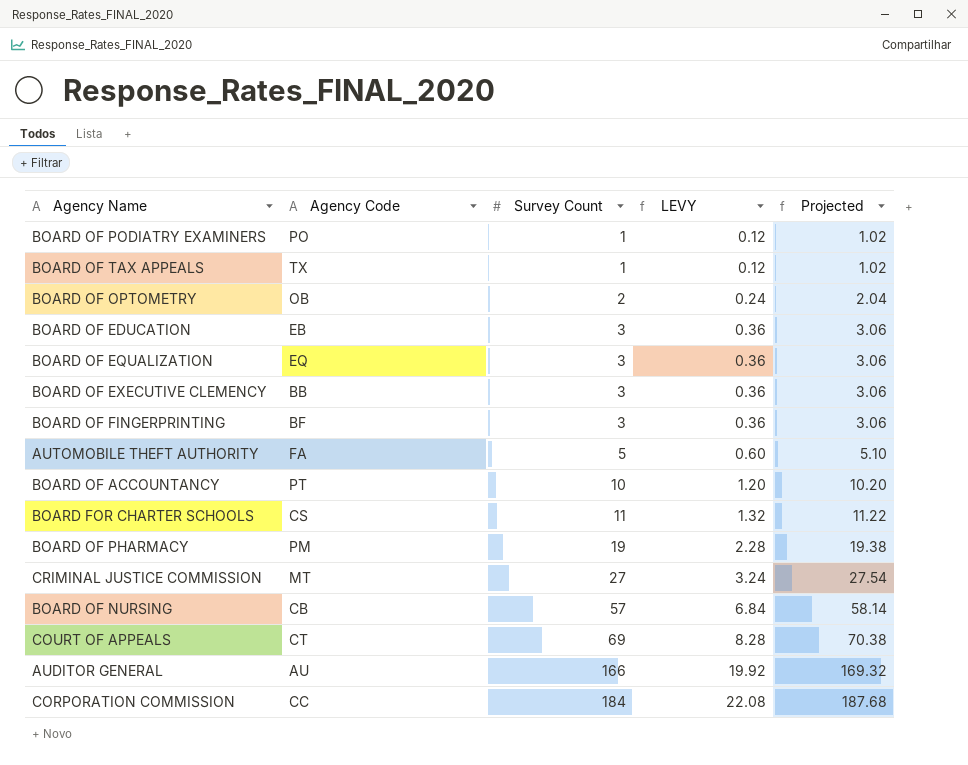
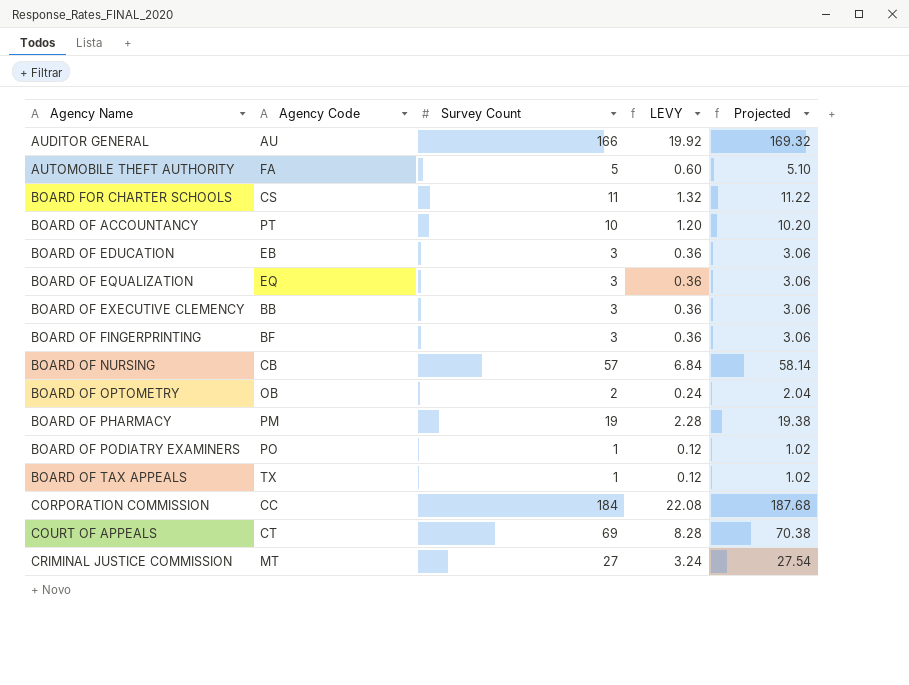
row order: Survey Count ascending -> Agency Name ascending

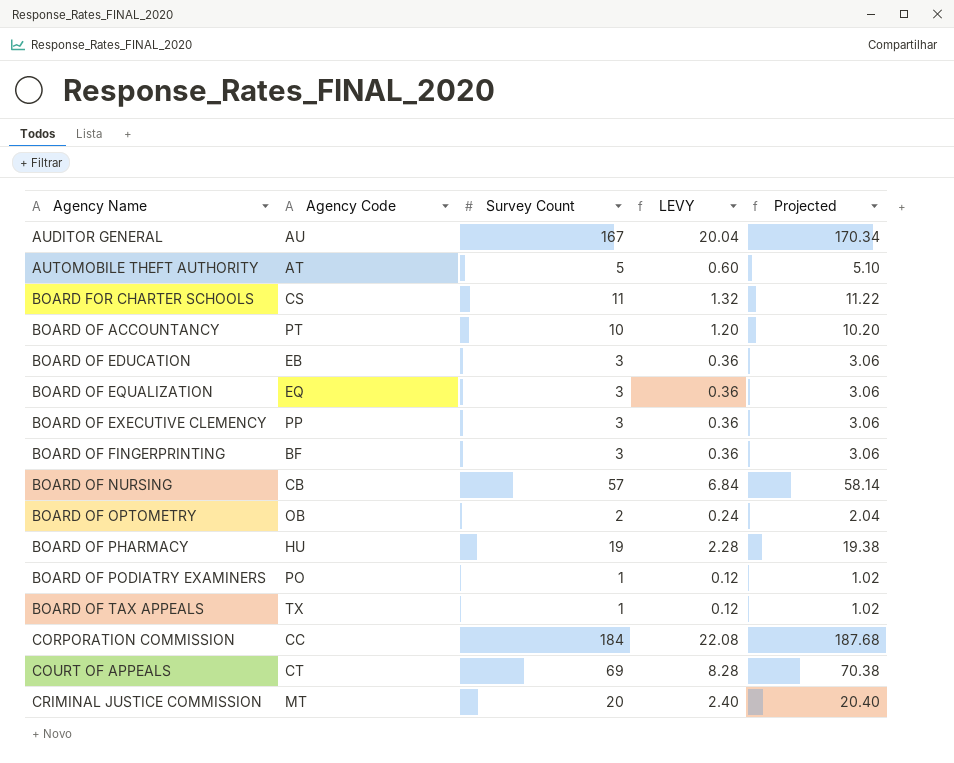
AUDITOR GENERAL | Survey Count: 166 -> 167
AUDITOR GENERAL | LEVY: 19.92 -> 20.04
AUDITOR GENERAL | Projected: 169.32 -> 170.34
AUTOMOBILE THEFT AUTHORITY | Agency Code: FA -> AT
BOARD OF EXECUTIVE CLEMENCY | Agency Code: BB -> PP
BOARD OF PHARMACY | Agency Code: PM -> HU
CRIMINAL JUSTICE COMMISSION | Survey Count: 27 -> 20
CRIMINAL JUSTICE COMMISSION | LEVY: 3.24 -> 2.40
CRIMINAL JUSTICE COMMISSION | Projected: 27.54 -> 20.40

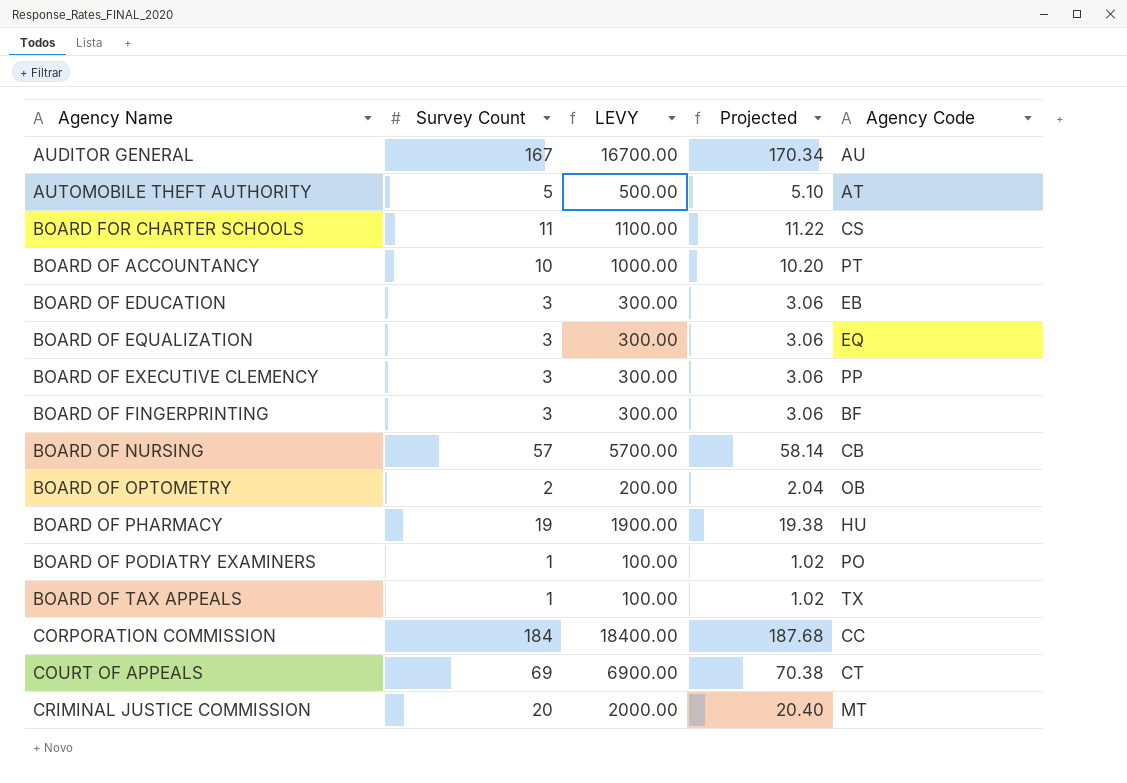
column LEVY | formula: [Survey Count] * 0.12 -> [Survey Count] * 100
column Agency Code | position: 2 -> 5

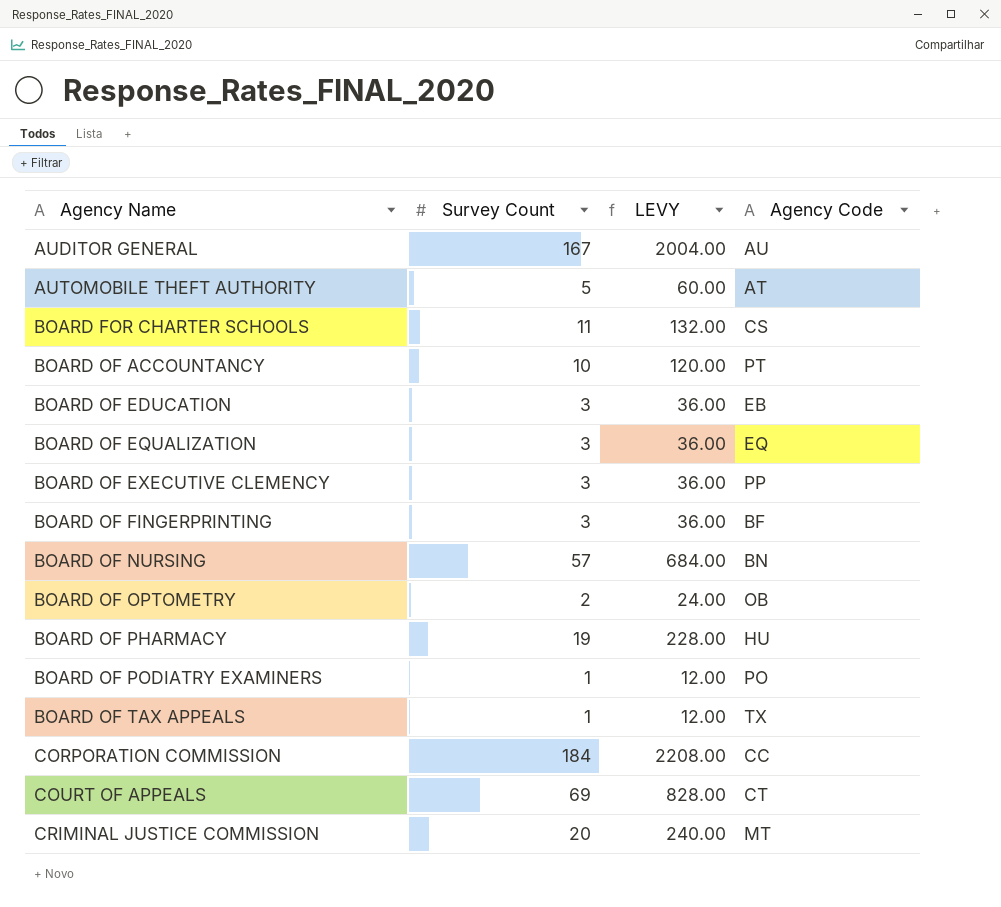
column Projected | formula: [Survey Count] * 1.02 -> none
column LEVY | formula: [Survey Count] * 100 -> [Survey Count] * 12
BOARD OF NURSING | Agency Code: CB -> BN

